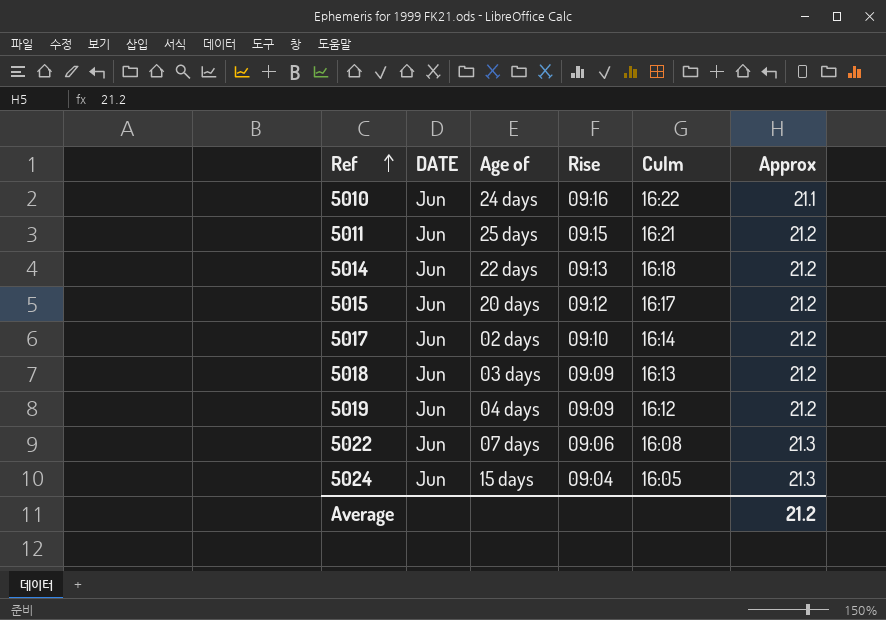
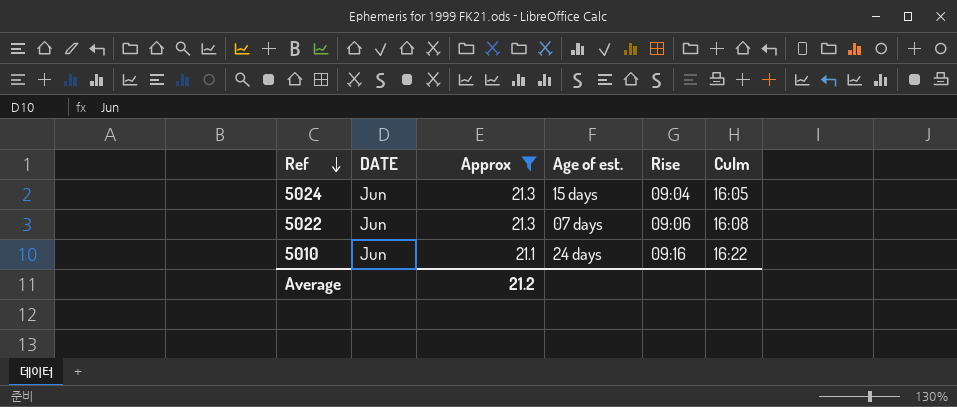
filter: none -> Approx != 21.2
row order: Ref ascending -> Ref descending
column Approx | position: 6 -> 3
column name: Age of -> Age of est.

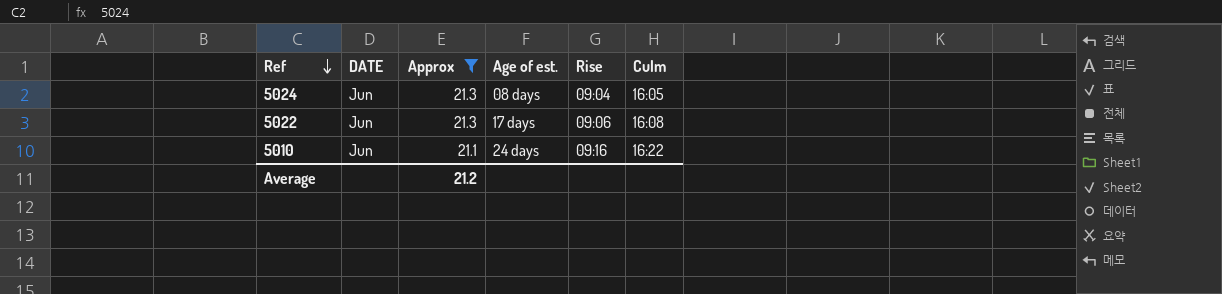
5024 | Age of est.: 15 days -> 08 days
5022 | Age of est.: 07 days -> 17 days

